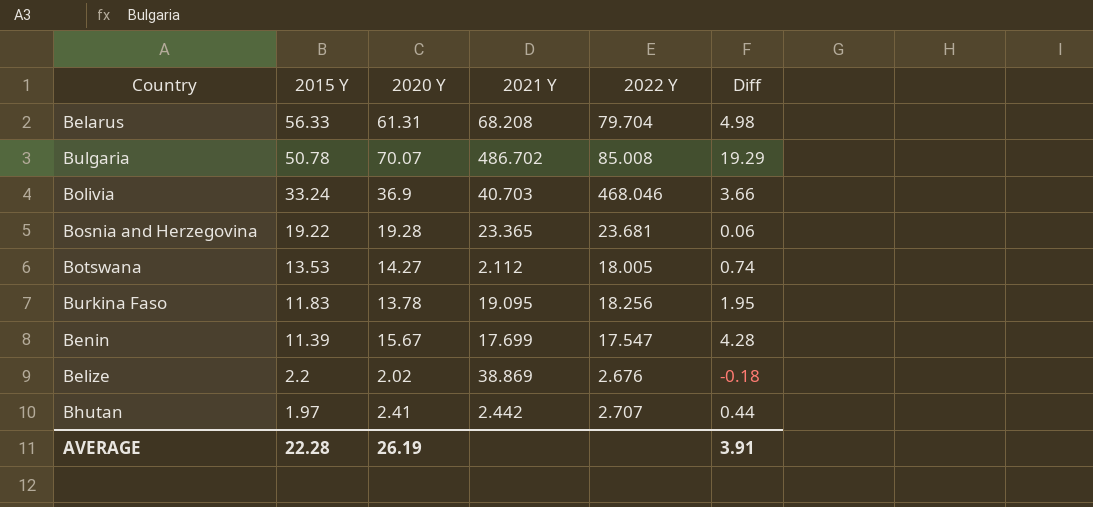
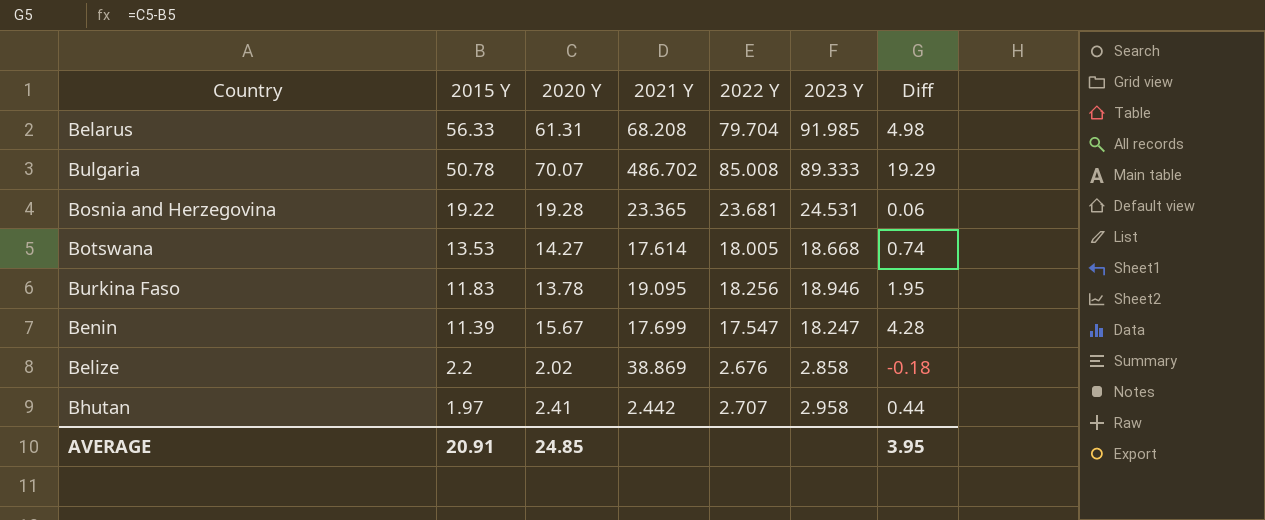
column 2023 Y | position: none -> 6
row Bolivia: 33.24 | 36.9 | 40.703 | 468.046 | 3.66 -> none
Botswana | 2021 Y: 2.112 -> 17.614
AVERAGE | 2015 Y: 22.28 -> 20.91
AVERAGE | 2020 Y: 26.19 -> 24.85
AVERAGE | Diff: 3.91 -> 3.95

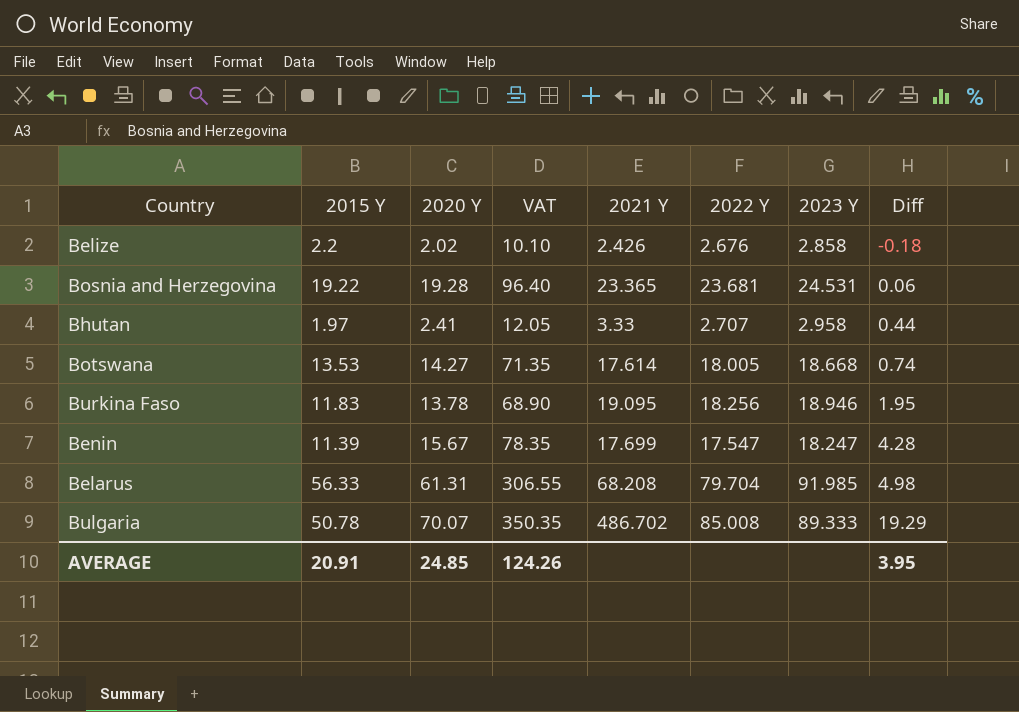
row order: 2015 Y descending -> Diff ascending
column VAT | formula: none -> [2020 Y] * 5
Belize | 2021 Y: 38.869 -> 2.426
Bhutan | 2021 Y: 2.442 -> 3.33

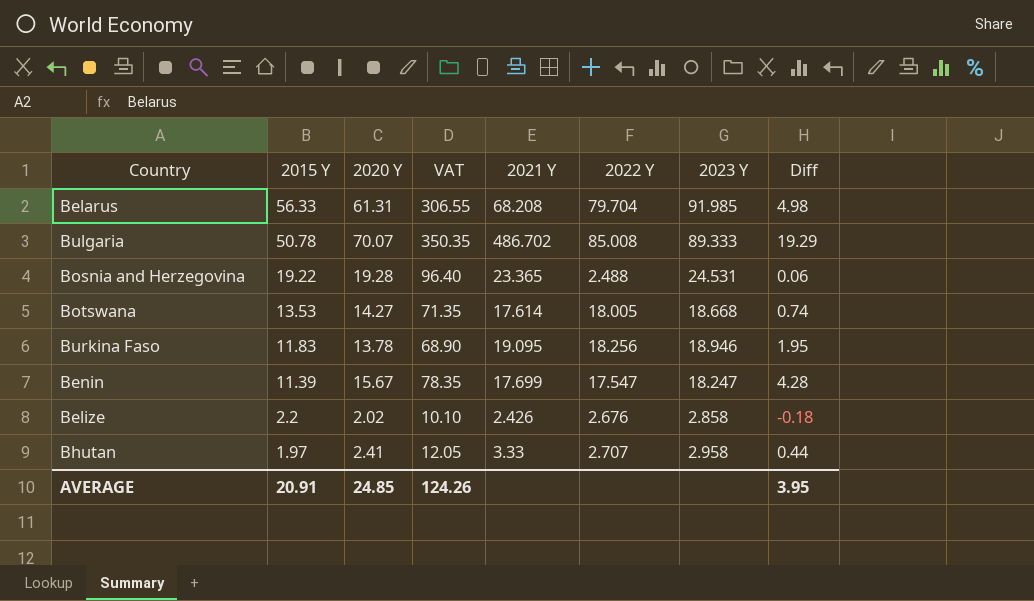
row order: Diff ascending -> 2015 Y descending
Bosnia and Herzegovina | 2022 Y: 23.681 -> 2.488

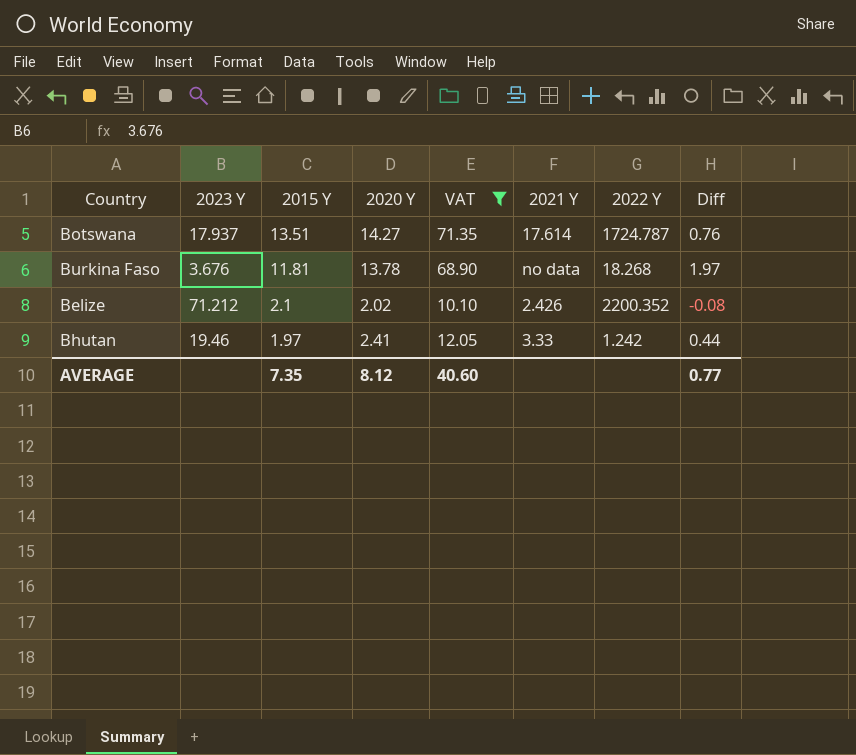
filter: none -> VAT <= 71.35
column 2023 Y | position: 7 -> 2
Botswana | 2023 Y: 18.668 -> 17.937
Botswana | 2015 Y: 13.53 -> 13.51
Botswana | 2022 Y: 18.005 -> 1724.787
Botswana | Diff: 0.74 -> 0.76
Burkina Faso | 2023 Y: 18.946 -> 3.676
Burkina Faso | 2015 Y: 11.83 -> 11.81
Burkina Faso | 2021 Y: 19.095 -> no data
Burkina Faso | 2022 Y: 18.256 -> 18.268
Burkina Faso | Diff: 1.95 -> 1.97
Belize | 2023 Y: 2.858 -> 71.212
Belize | 2015 Y: 2.2 -> 2.1
Belize | 2022 Y: 2.676 -> 2200.352
Belize | Diff: -0.18 -> -0.08
Bhutan | 2023 Y: 2.958 -> 19.46
Bhutan | 2022 Y: 2.707 -> 1.242
AVERAGE | 2015 Y: 20.91 -> 7.35
AVERAGE | 2020 Y: 24.85 -> 8.12
AVERAGE | VAT: 124.26 -> 40.60
AVERAGE | Diff: 3.95 -> 0.77

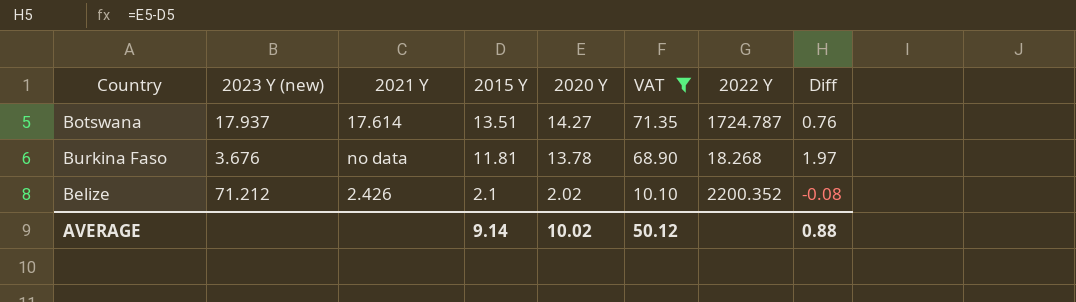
column name: 2023 Y -> 2023 Y (new)
column 2021 Y | position: 6 -> 3
row Bhutan: 19.46 | 1.97 | 2.41 | 12.05 | 3.33 | 1.242 | 0.44 -> none
AVERAGE | 2015 Y: 7.35 -> 9.14
AVERAGE | 2020 Y: 8.12 -> 10.02
AVERAGE | VAT: 40.60 -> 50.12
AVERAGE | Diff: 0.77 -> 0.88

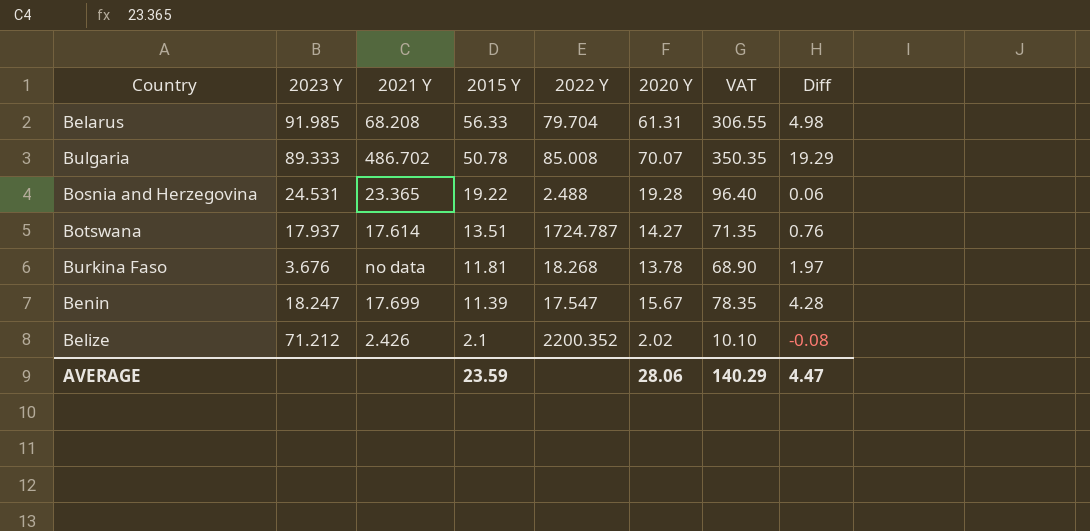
filter: VAT <= 71.35 -> none
column name: 2023 Y (new) -> 2023 Y
column 2022 Y | position: 7 -> 5
AVERAGE | 2015 Y: 9.14 -> 23.59
AVERAGE | 2020 Y: 10.02 -> 28.06
AVERAGE | VAT: 50.12 -> 140.29
AVERAGE | Diff: 0.88 -> 4.47

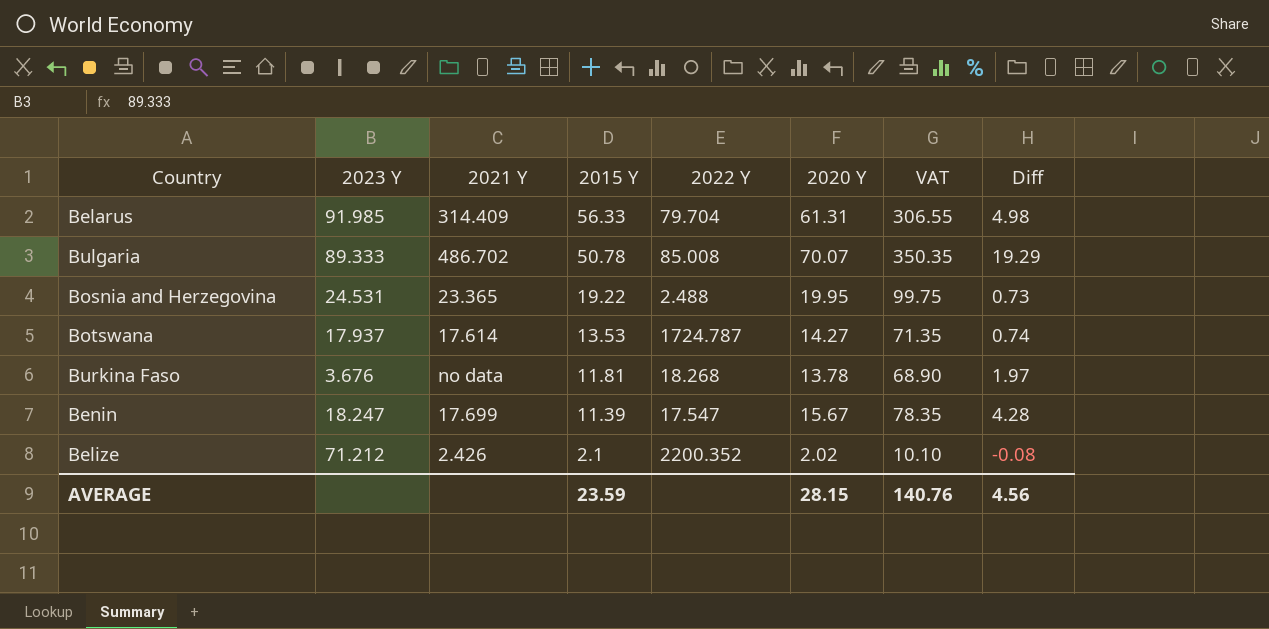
Belarus | 2021 Y: 68.208 -> 314.409
Bosnia and Herzegovina | 2020 Y: 19.28 -> 19.95
Bosnia and Herzegovina | VAT: 96.40 -> 99.75
Bosnia and Herzegovina | Diff: 0.06 -> 0.73
Botswana | 2015 Y: 13.51 -> 13.53
Botswana | Diff: 0.76 -> 0.74
AVERAGE | 2020 Y: 28.06 -> 28.15
AVERAGE | VAT: 140.29 -> 140.76
AVERAGE | Diff: 4.47 -> 4.56

